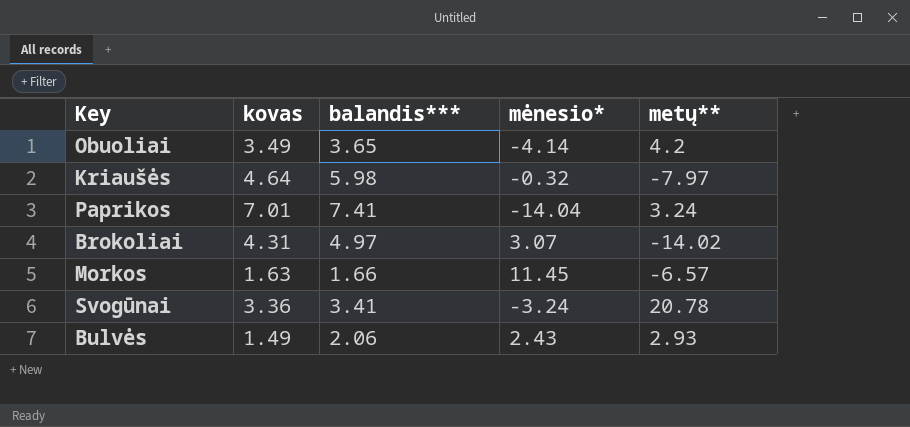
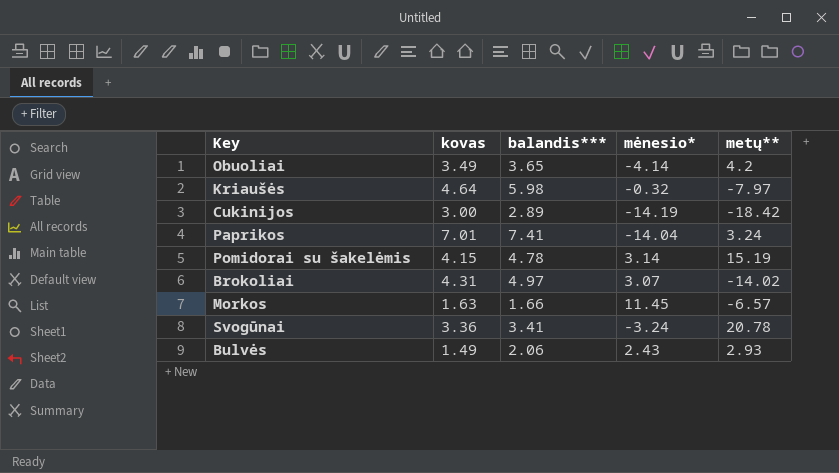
row Cukinijos: none -> 3.00 | 2.89 | -14.19 | -18.42
row Pomidorai su šakelėmis: none -> 4.15 | 4.78 | 3.14 | 15.19

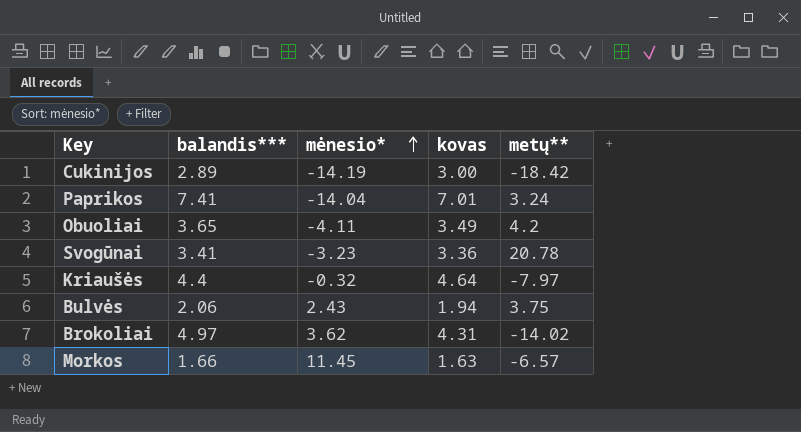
row order: none -> mėnesio* ascending
column kovas | position: 2 -> 4
row Pomidorai su šakelėmis: 4.15 | 4.78 | 3.14 | 15.19 -> none
Obuoliai | mėnesio*: -4.14 -> -4.11
Svogūnai | mėnesio*: -3.24 -> -3.23
Kriaušės | balandis***: 5.98 -> 4.4
Bulvės | kovas: 1.49 -> 1.94
Bulvės | metų**: 2.93 -> 3.75
Brokoliai | mėnesio*: 3.07 -> 3.62

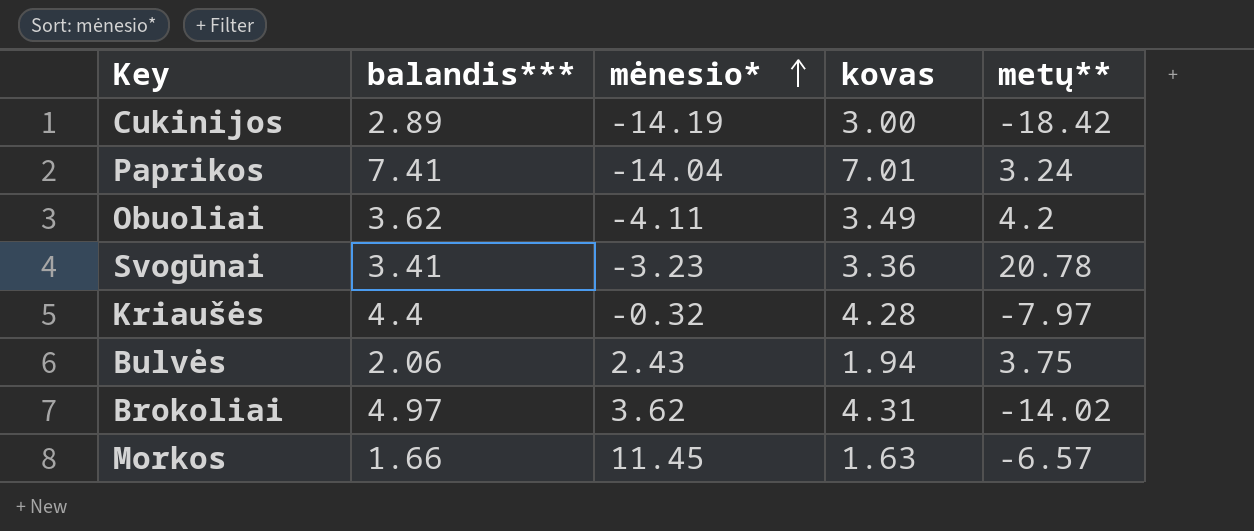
Obuoliai | balandis***: 3.65 -> 3.62
Kriaušės | kovas: 4.64 -> 4.28

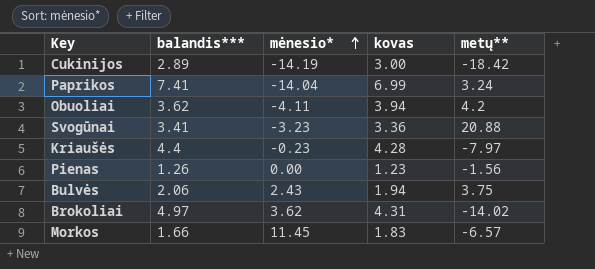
Paprikos | kovas: 7.01 -> 6.99
Obuoliai | kovas: 3.49 -> 3.94
Svogūnai | metų**: 20.78 -> 20.88
Kriaušės | mėnesio*: -0.32 -> -0.23
row Pienas: none -> 1.26 | 0.00 | 1.23 | -1.56
Morkos | kovas: 1.63 -> 1.83

